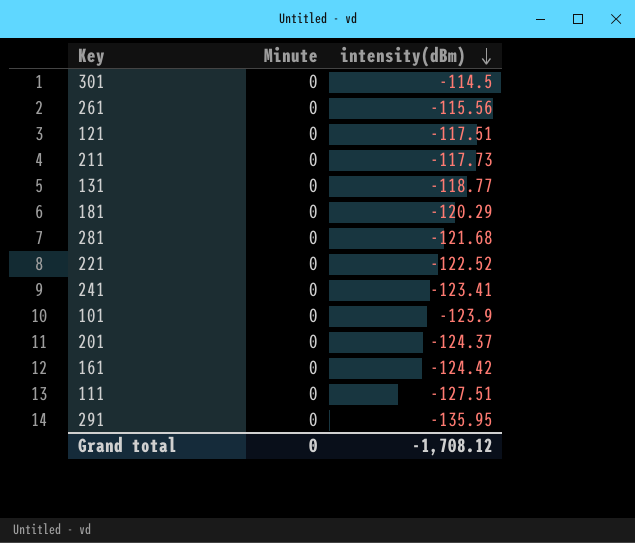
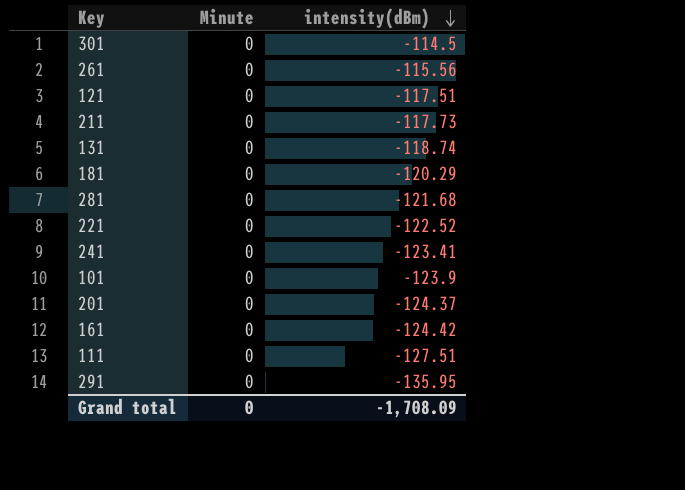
131 | intensity(dBm): -118.77 -> -118.74
Grand total | intensity(dBm): -1,708.12 -> -1,708.09

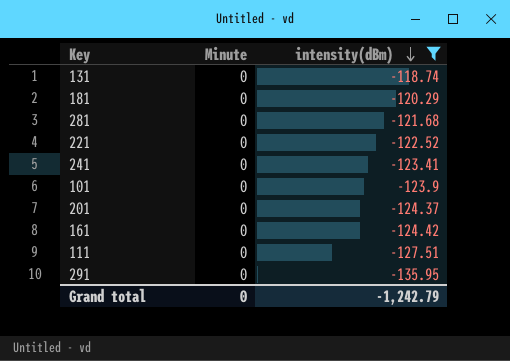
filter: none -> intensity(dBm) <= -118.74
Grand total | intensity(dBm): -1,708.09 -> -1,242.79

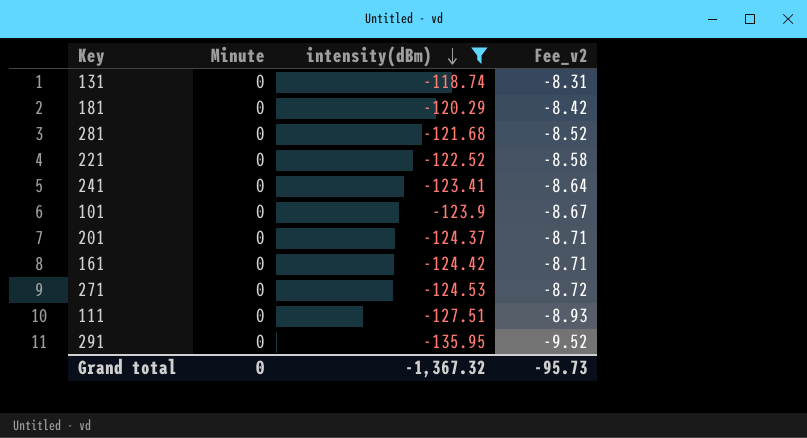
column Fee_v2 | formula: none -> [intensity(dBm)] * 0.07
row 271: none -> 0 | -124.53 | -8.72
Grand total | intensity(dBm): -1,242.79 -> -1,367.32

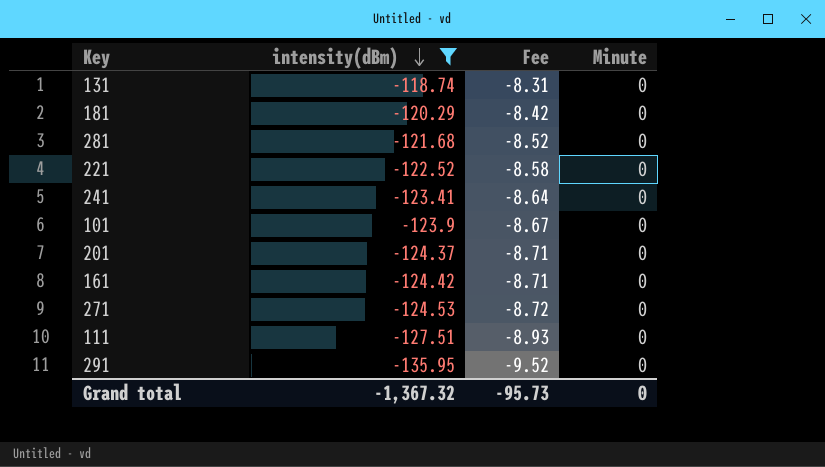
column name: Fee_v2 -> Fee
column Minute | position: 2 -> 4

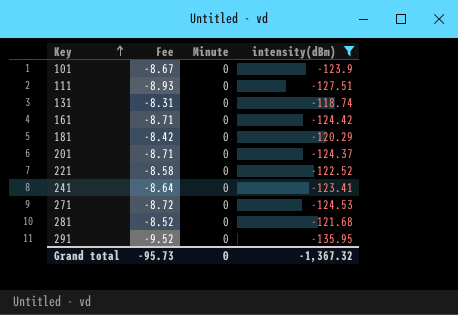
row order: intensity(dBm) descending -> Key ascending
column intensity(dBm) | position: 2 -> 4

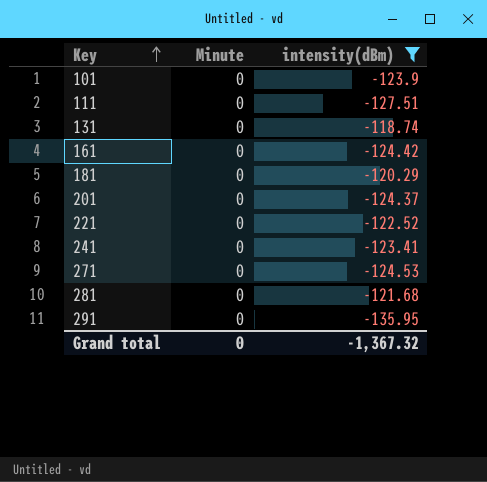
column Fee | formula: [intensity(dBm)] * 0.07 -> none

